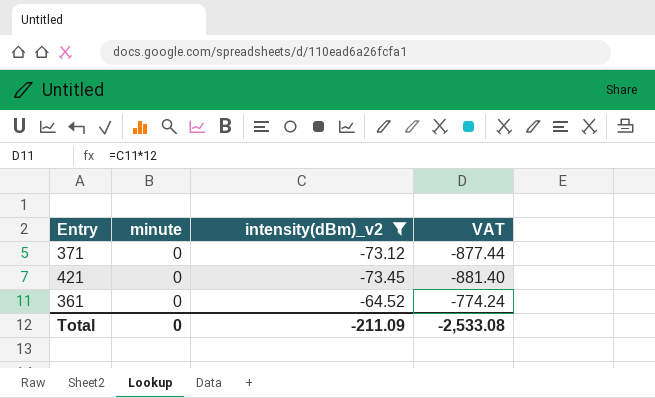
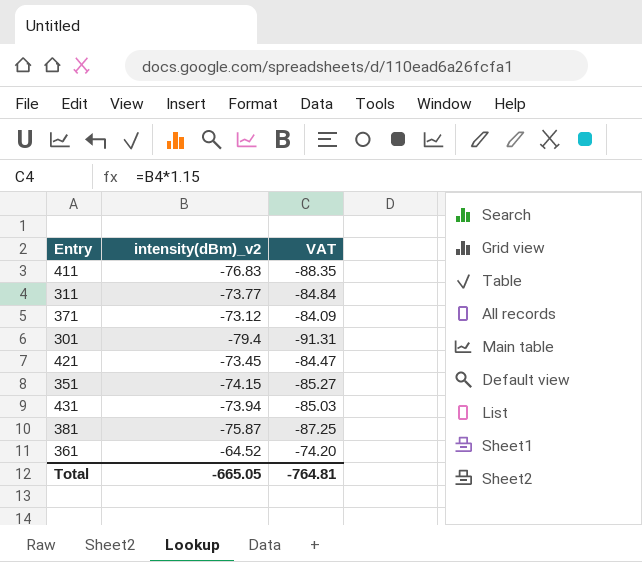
filter: intensity(dBm)_v2 >= -73.45 -> none
column minute | position: 2 -> none
column VAT | formula: [intensity(dBm)_v2] * 12 -> [intensity(dBm)_v2] * 1.15
Total | intensity(dBm)_v2: -211.09 -> -665.05
Total | VAT: -2,533.08 -> -764.81

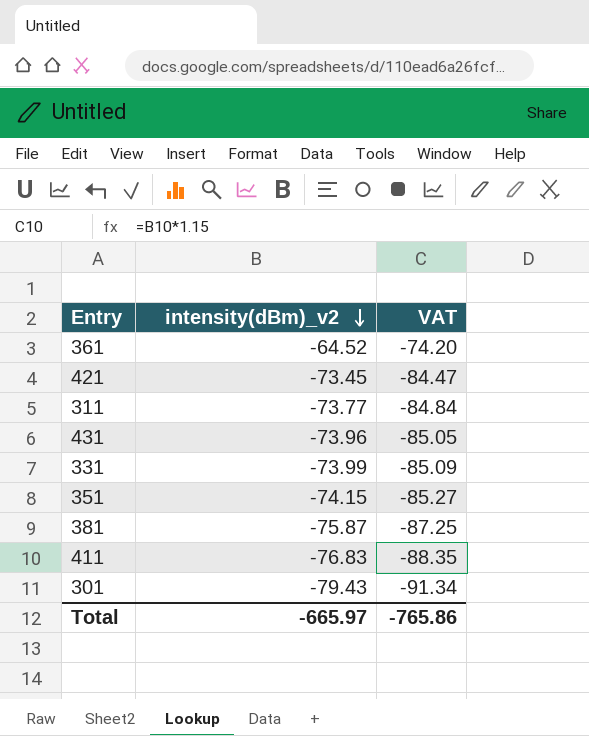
row order: none -> intensity(dBm)_v2 descending
row 371: -73.12 | -84.09 -> none
431 | intensity(dBm)_v2: -73.94 -> -73.96
431 | VAT: -85.03 -> -85.05
row 331: none -> -73.99 | -85.09
301 | intensity(dBm)_v2: -79.4 -> -79.43
301 | VAT: -91.31 -> -91.34
Total | intensity(dBm)_v2: -665.05 -> -665.97
Total | VAT: -764.81 -> -765.86

